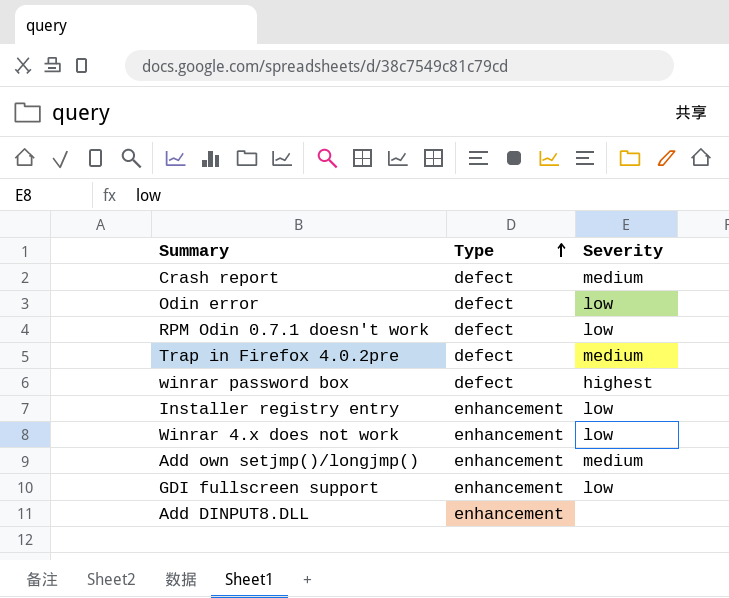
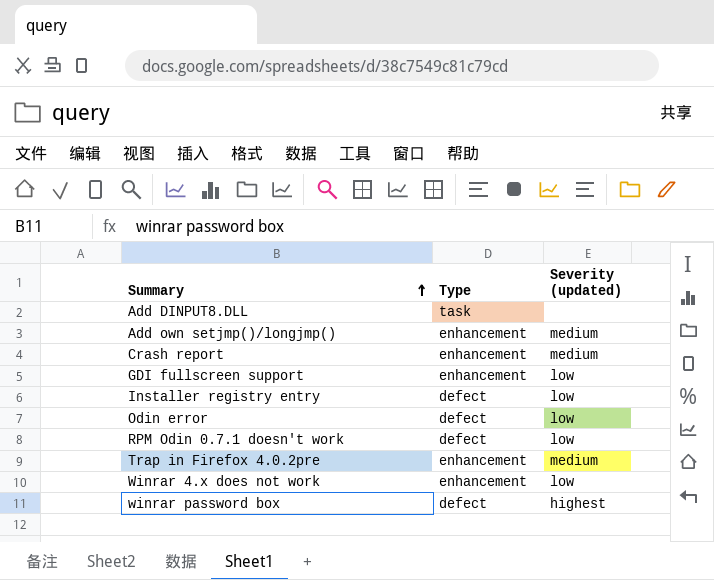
row order: Type ascending -> Summary ascending
column name: Severity -> Severity (updated)
Add DINPUT8.DLL | Type: enhancement -> task
Crash report | Type: defect -> enhancement
Installer registry entry | Type: enhancement -> defect
Trap in Firefox 4.0.2pre | Type: defect -> enhancement

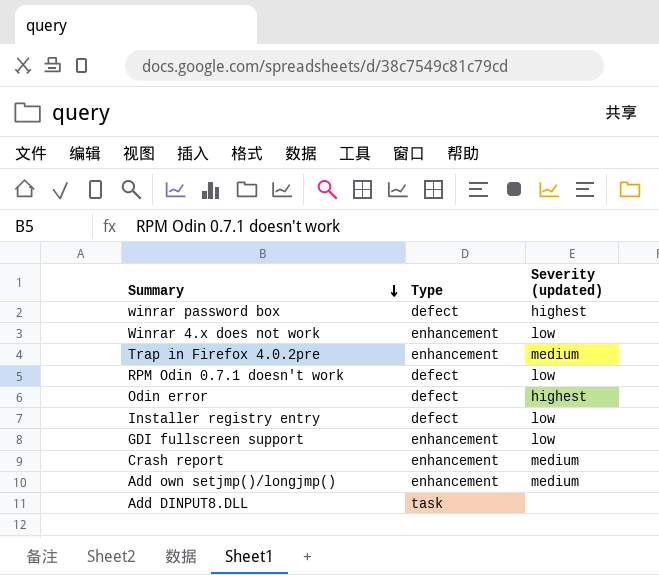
row order: Summary ascending -> Summary descending
Odin error | Severity (updated): low -> highest

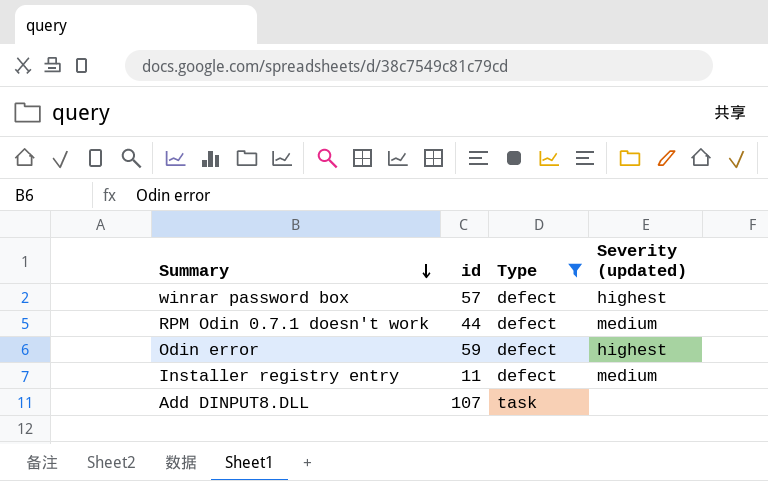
filter: none -> Type != enhancement
column id | position: none -> 2
RPM Odin 0.7.1 doesn't work | Severity (updated): low -> medium
Installer registry entry | Severity (updated): low -> medium

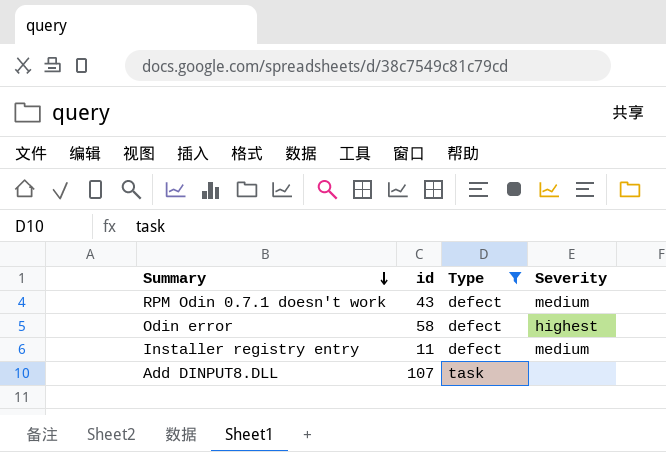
column name: Severity (updated) -> Severity
row winrar password box: 57 | defect | highest -> none
RPM Odin 0.7.1 doesn't work | id: 44 -> 43
Odin error | id: 59 -> 58

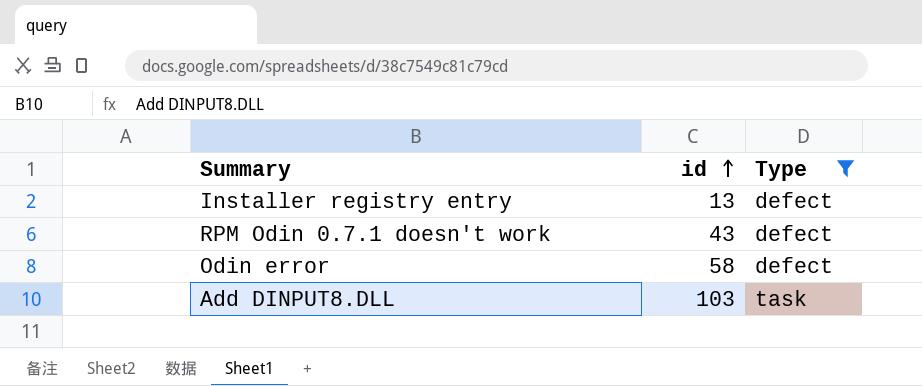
row order: Summary descending -> id ascending
column Severity | position: 4 -> none
Installer registry entry | id: 11 -> 13
Add DINPUT8.DLL | id: 107 -> 103

